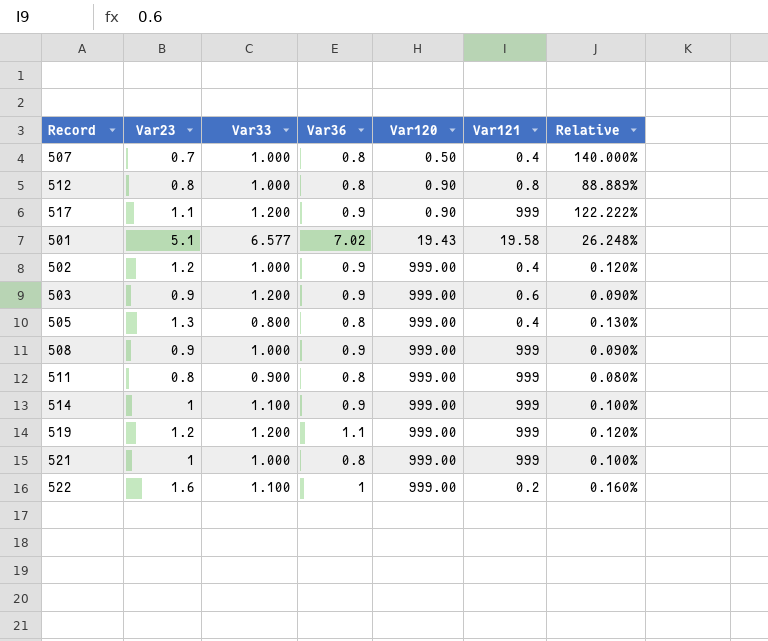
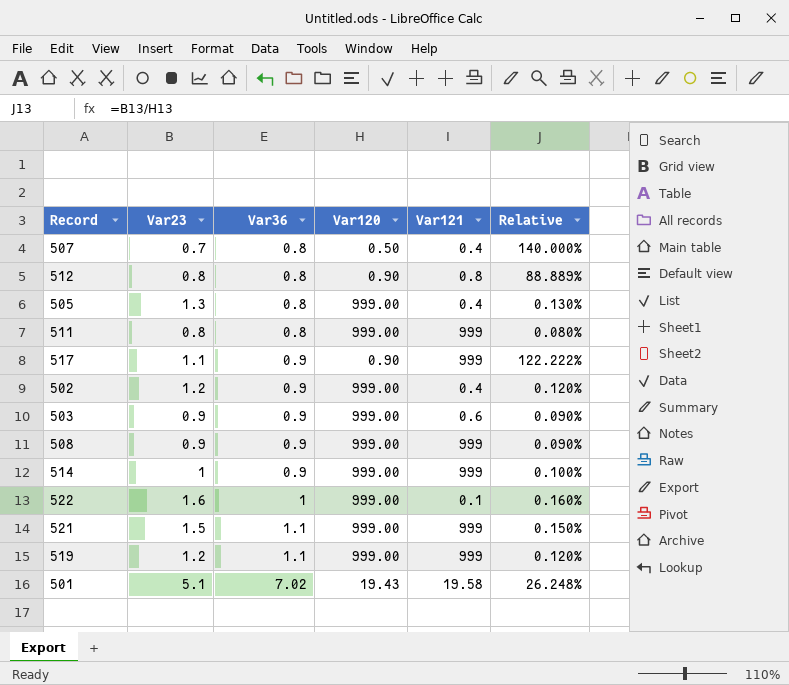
row order: Var120 ascending -> Var36 ascending
column Var33 | position: 3 -> none
522 | Var121: 0.2 -> 0.1
521 | Var23: 1 -> 1.5
521 | Var36: 0.8 -> 1.1
521 | Relative: 0.100% -> 0.150%

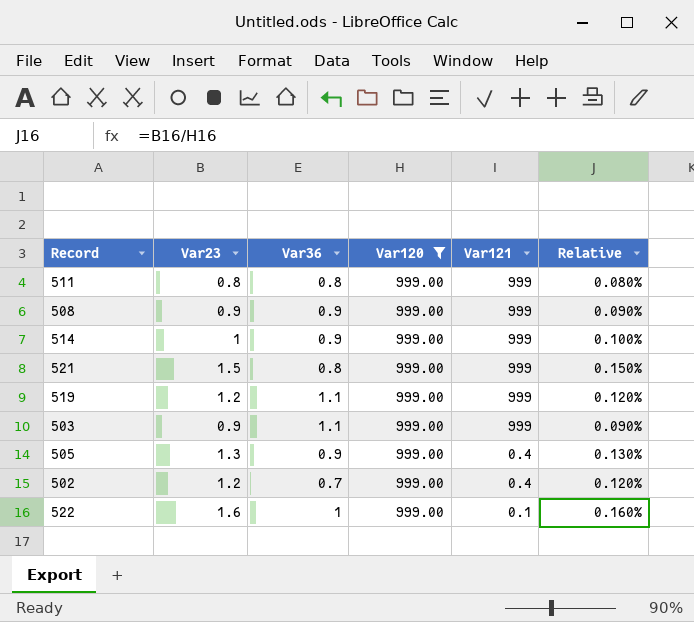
filter: none -> Var120 = 999.00
row order: Var36 ascending -> Var121 descending
521 | Var36: 1.1 -> 0.8
503 | Var36: 0.9 -> 1.1
503 | Var121: 0.6 -> 999
505 | Var36: 0.8 -> 0.9
502 | Var36: 0.9 -> 0.7

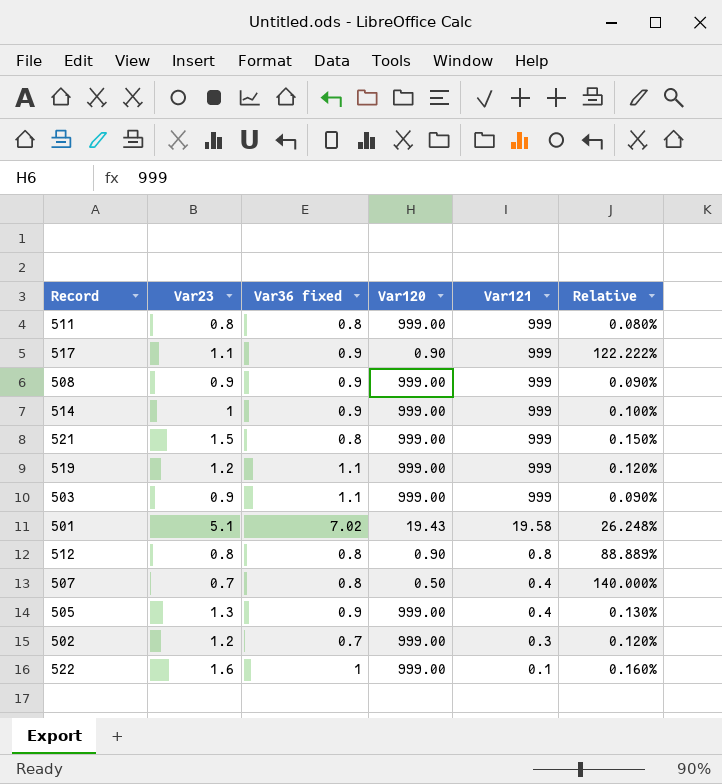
filter: Var120 = 999.00 -> none
column name: Var36 -> Var36 fixed
502 | Var121: 0.4 -> 0.3

